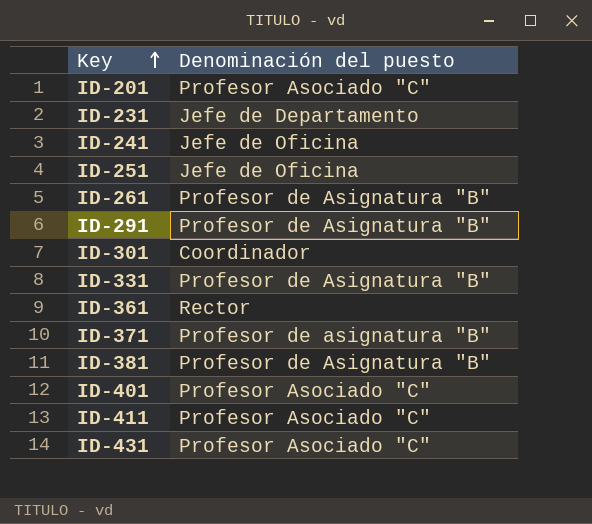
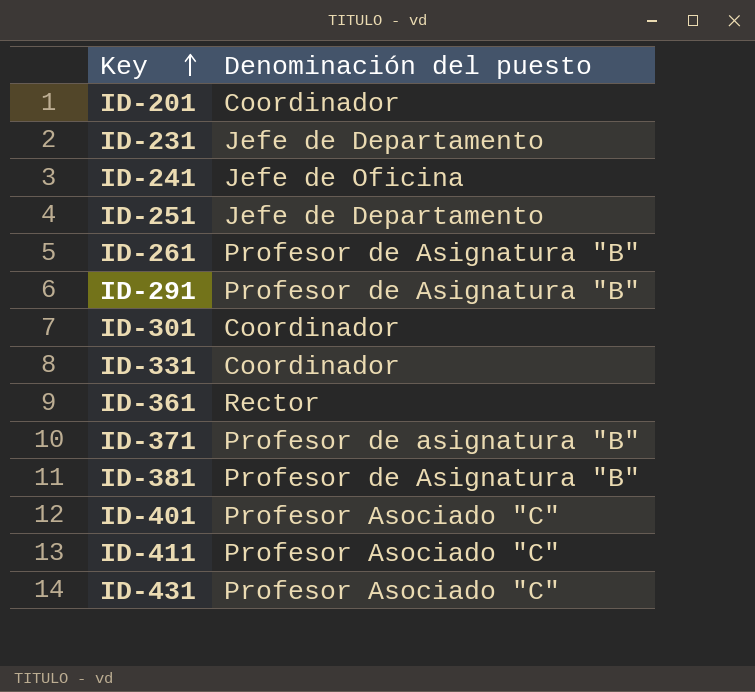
ID-201 | Denominación del puesto: Profesor Asociado "C" -> Coordinador
ID-251 | Denominación del puesto: Jefe de Oficina -> Jefe de Departamento
ID-331 | Denominación del puesto: Profesor de Asignatura "B" -> Coordinador

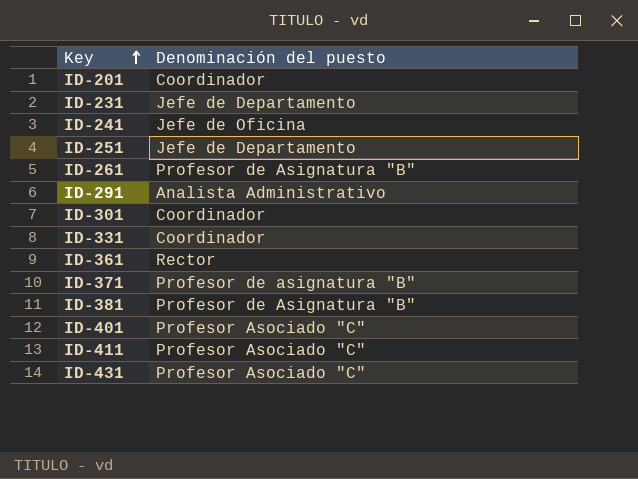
ID-291 | Denominación del puesto: Profesor de Asignatura "B" -> Analista Administrativo

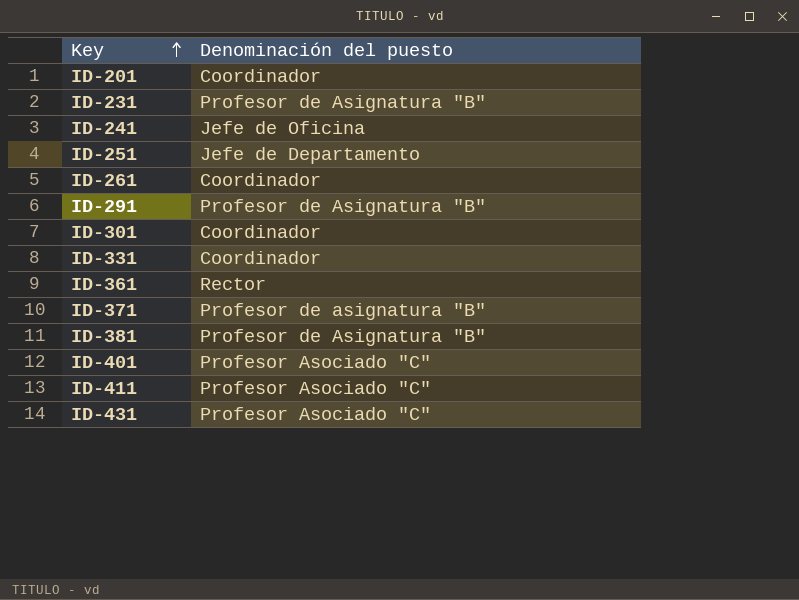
ID-231 | Denominación del puesto: Jefe de Departamento -> Profesor de Asignatura "B"
ID-261 | Denominación del puesto: Profesor de Asignatura "B" -> Coordinador
ID-291 | Denominación del puesto: Analista Administrativo -> Profesor de Asignatura "B"

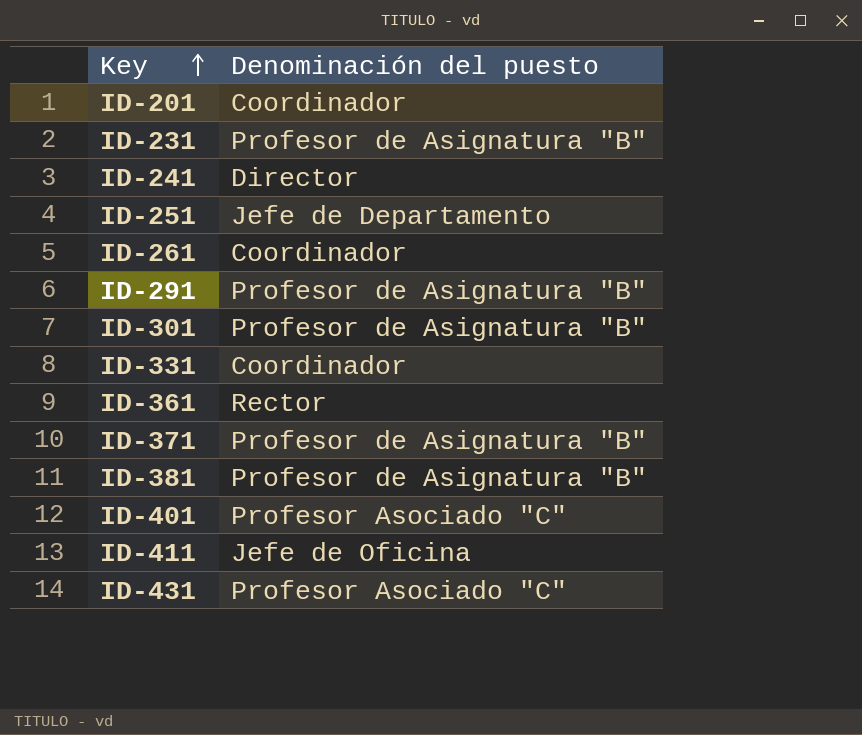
ID-241 | Denominación del puesto: Jefe de Oficina -> Director
ID-301 | Denominación del puesto: Coordinador -> Profesor de Asignatura "B"
ID-371 | Denominación del puesto: Profesor de asignatura "B" -> Profesor de Asignatura "B"
ID-411 | Denominación del puesto: Profesor Asociado "C" -> Jefe de Oficina

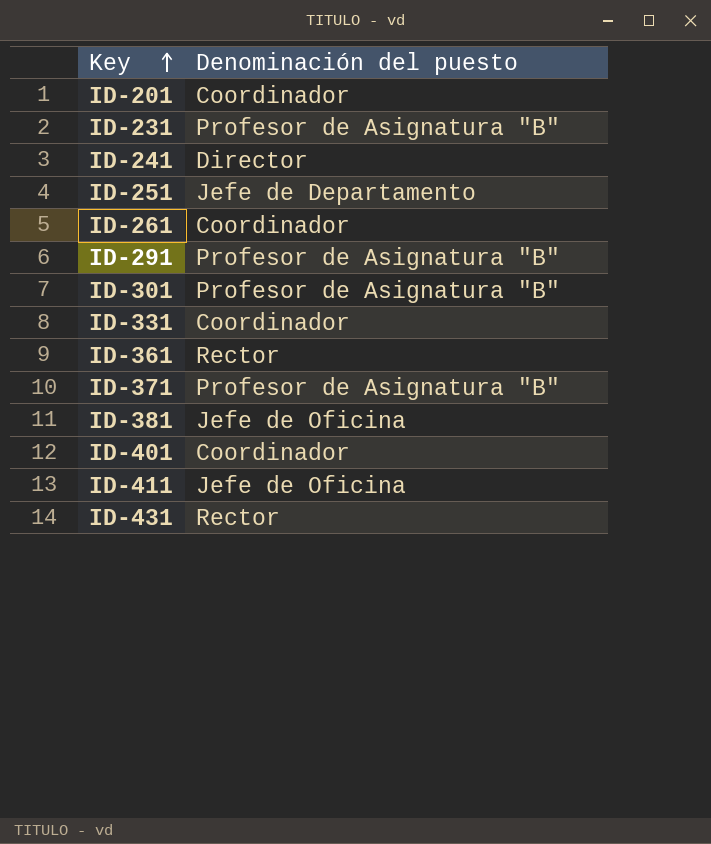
ID-381 | Denominación del puesto: Profesor de Asignatura "B" -> Jefe de Oficina
ID-401 | Denominación del puesto: Profesor Asociado "C" -> Coordinador
ID-431 | Denominación del puesto: Profesor Asociado "C" -> Rector

